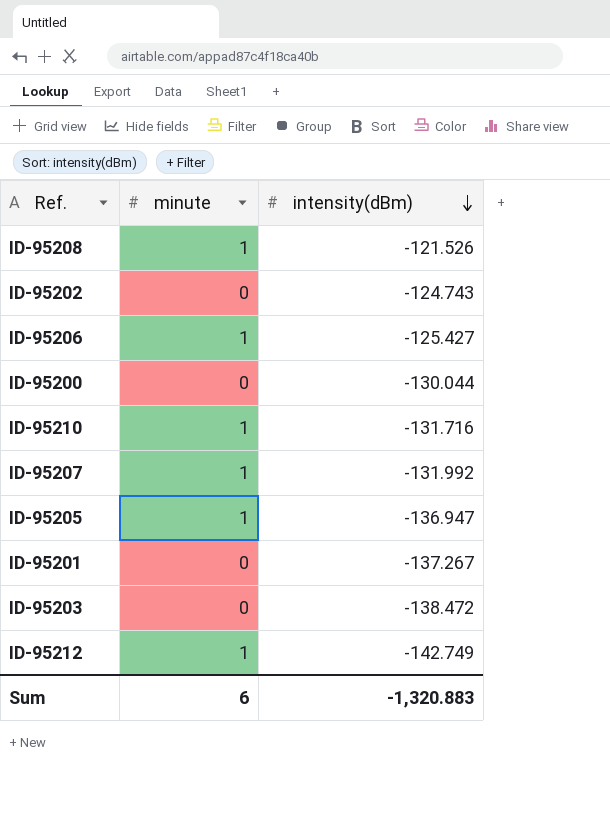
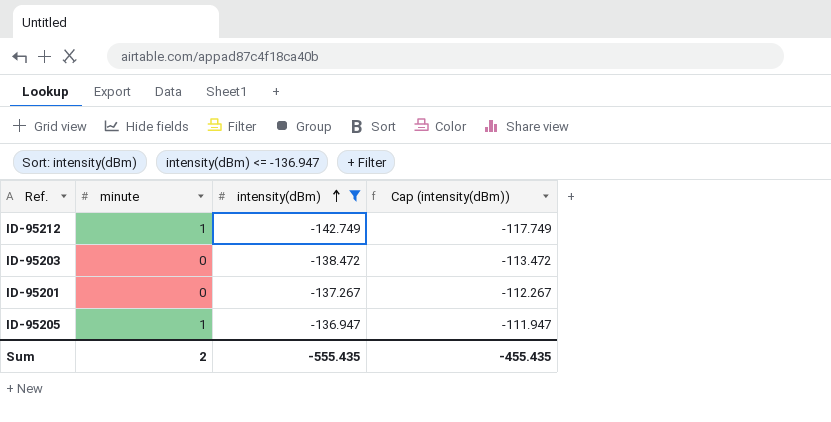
filter: none -> intensity(dBm) <= -136.947
row order: intensity(dBm) descending -> intensity(dBm) ascending
column Cap (intensity(dBm)) | formula: none -> [intensity(dBm)] + 25
Sum | minute: 6 -> 2
Sum | intensity(dBm): -1,320.883 -> -555.435

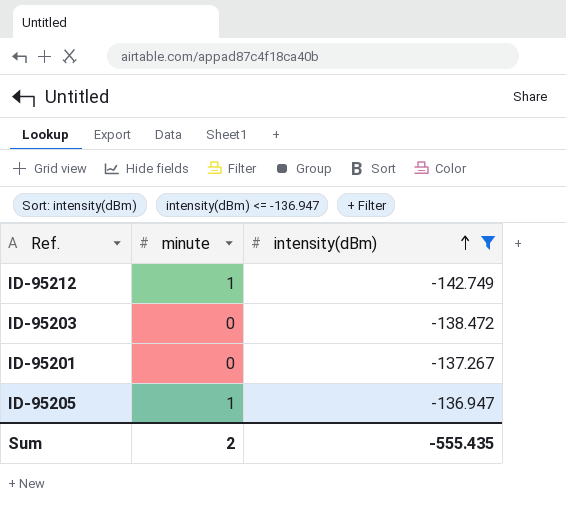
column Cap (intensity(dBm)) | formula: [intensity(dBm)] + 25 -> none

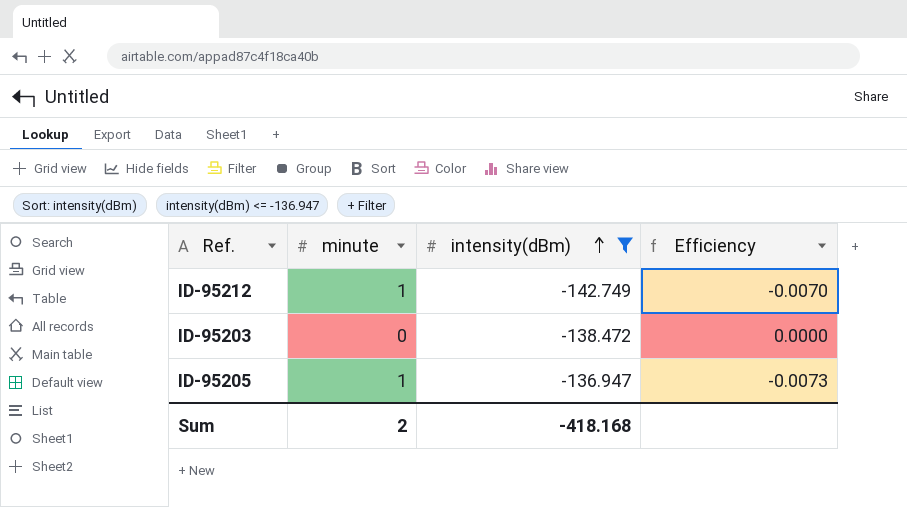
column Efficiency | formula: none -> [minute] / [intensity(dBm)]
row ID-95201: 0 | -137.267 -> none
Sum | intensity(dBm): -555.435 -> -418.168

